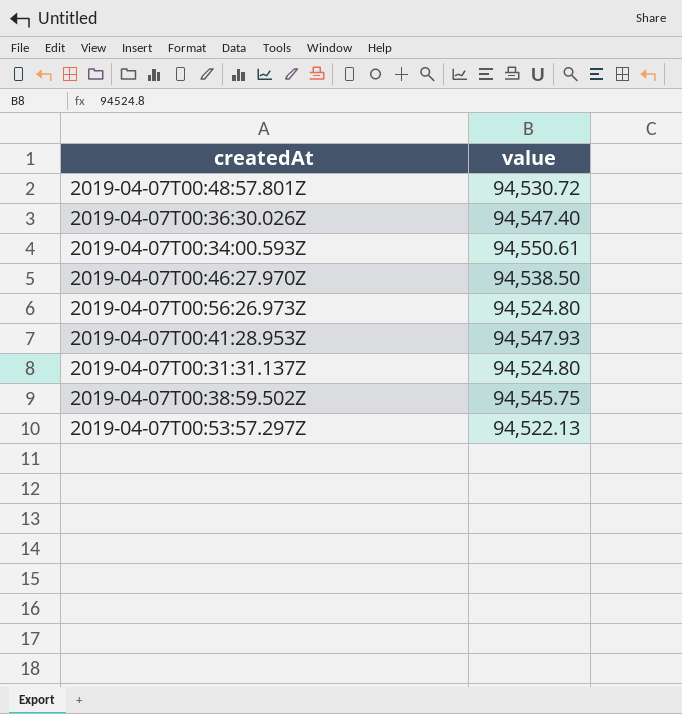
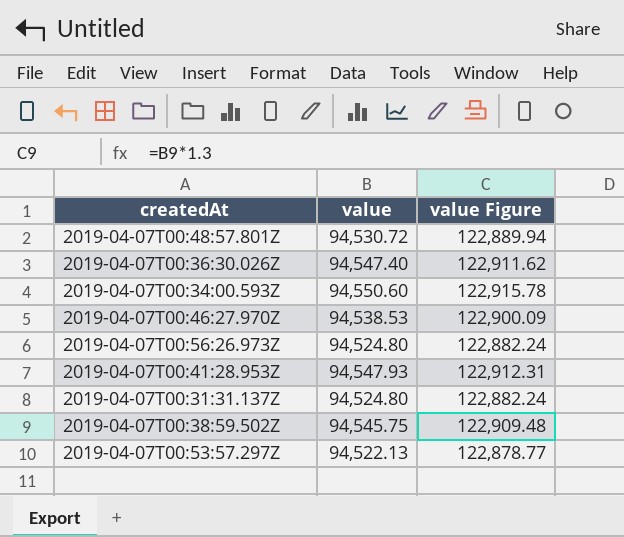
column value Figure | formula: none -> [value] * 1.3
2019-04-07T00:34:00.593Z | value: 94,550.61 -> 94,550.60
2019-04-07T00:46:27.970Z | value: 94,538.50 -> 94,538.53

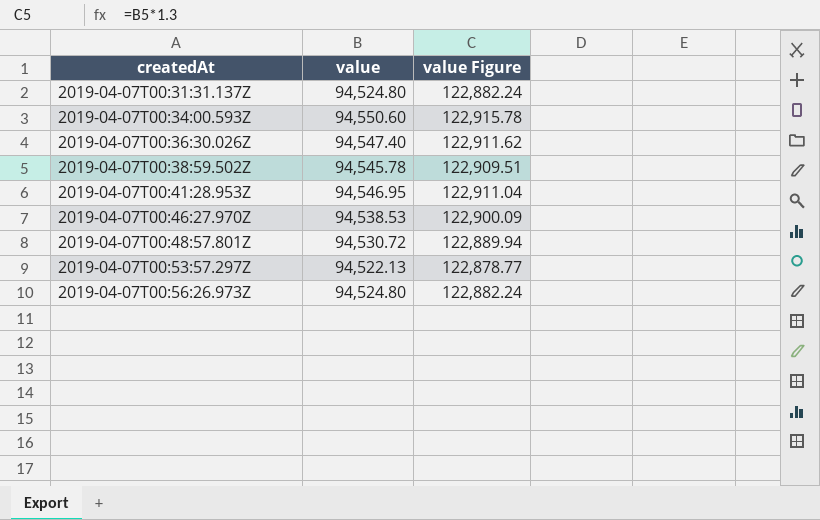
row order: none -> createdAt ascending
2019-04-07T00:38:59.502Z | value: 94,545.75 -> 94,545.78
2019-04-07T00:38:59.502Z | value Figure: 122,909.48 -> 122,909.51
2019-04-07T00:41:28.953Z | value: 94,547.93 -> 94,546.95
2019-04-07T00:41:28.953Z | value Figure: 122,912.31 -> 122,911.04

